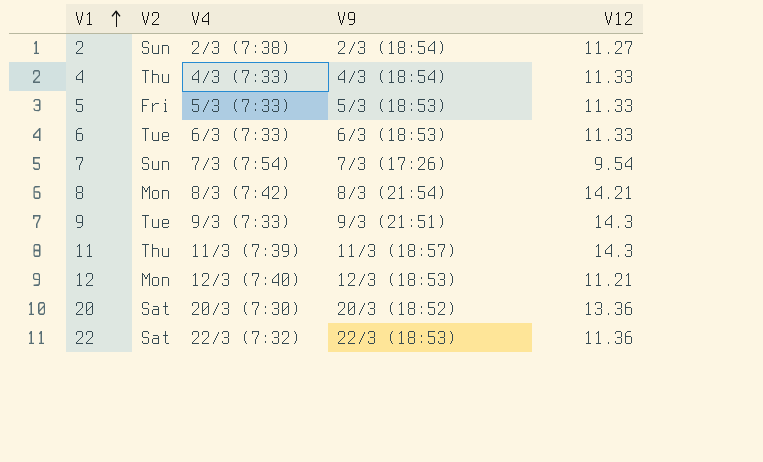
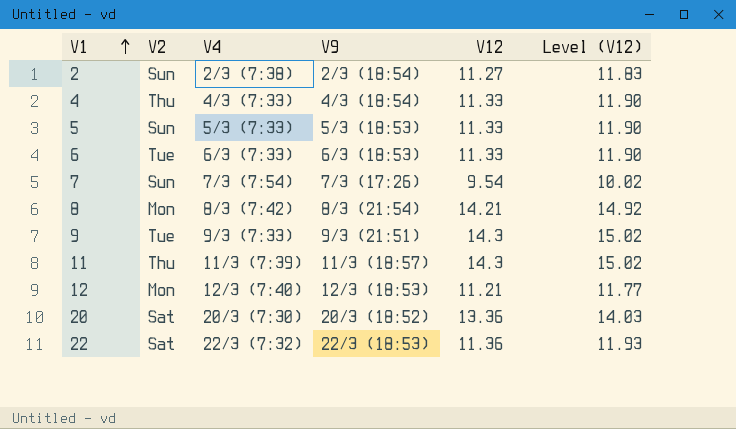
column Level (V12) | formula: none -> [V12] * 1.05
5 | V2: Fri -> Sun

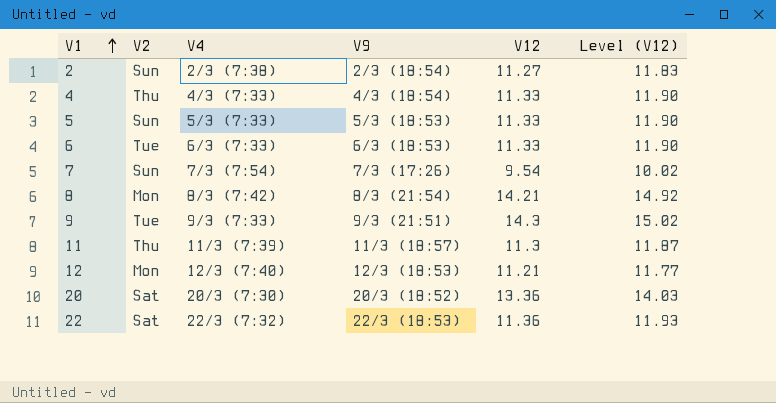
11 | V12: 14.3 -> 11.3
11 | Level (V12): 15.02 -> 11.87

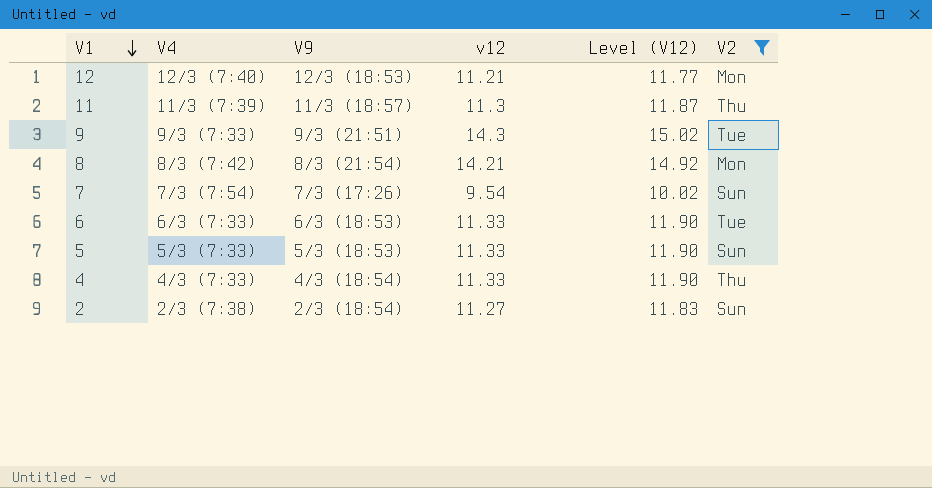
filter: none -> V2 != Sat
row order: V1 ascending -> V1 descending
column name: V12 -> v12
column V2 | position: 2 -> 6

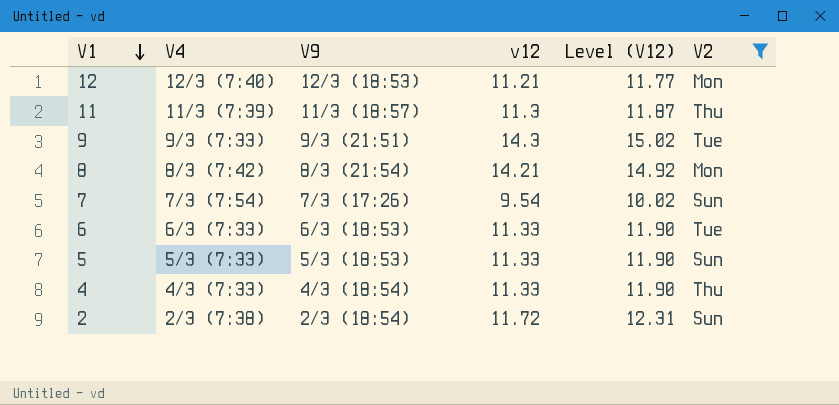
2 | v12: 11.27 -> 11.72
2 | Level (V12): 11.83 -> 12.31

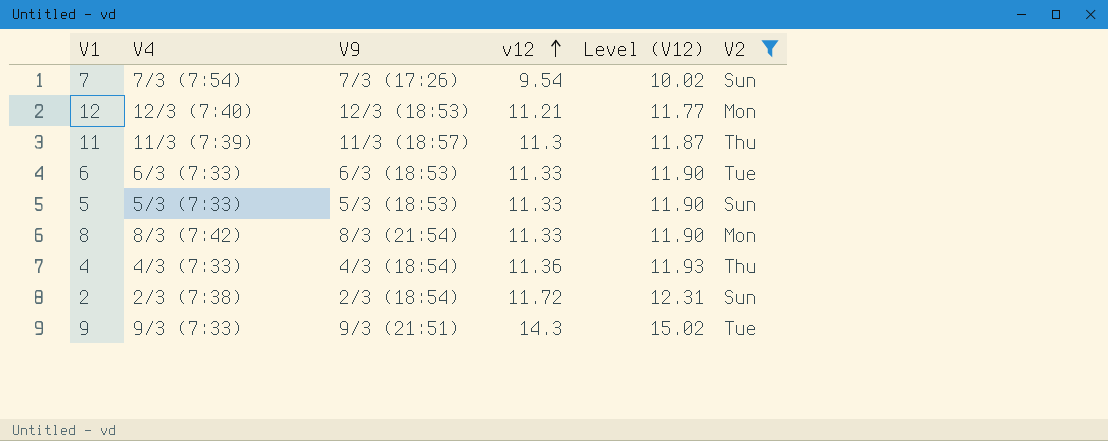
row order: V1 descending -> v12 ascending
8 | v12: 14.21 -> 11.33
8 | Level (V12): 14.92 -> 11.90
4 | v12: 11.33 -> 11.36
4 | Level (V12): 11.90 -> 11.93

